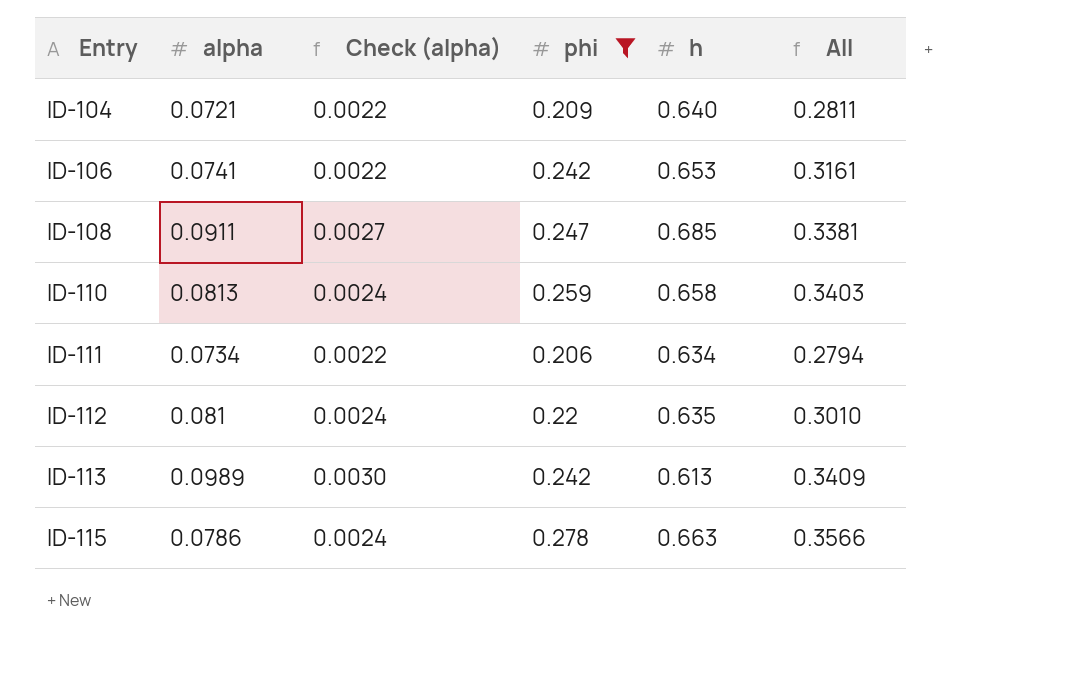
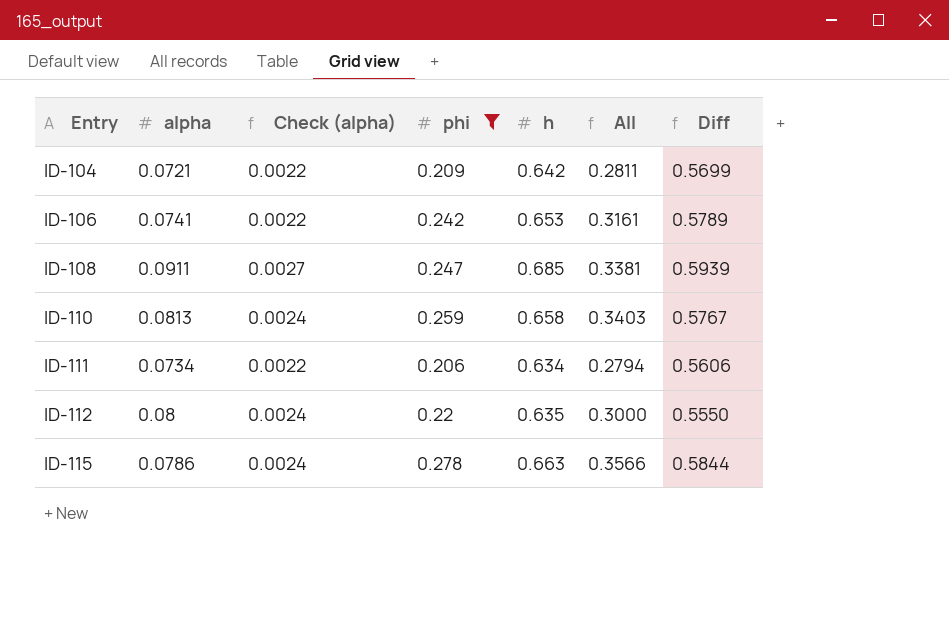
column Diff | formula: none -> [h] - [alpha]
row ID-113: 0.0989 | 0.0030 | 0.242 | 0.613 | 0.3409 -> none
ID-104 | h: 0.640 -> 0.642
ID-112 | alpha: 0.081 -> 0.08
ID-112 | All: 0.3010 -> 0.3000

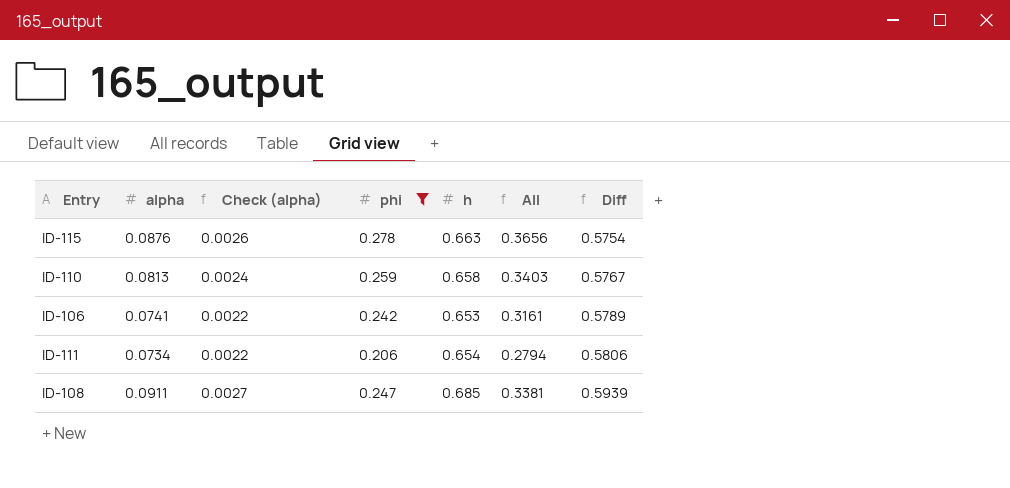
row order: Entry ascending -> Diff ascending
row ID-104: 0.0721 | 0.0022 | 0.209 | 0.642 | 0.2811 | 0.5699 -> none
row ID-112: 0.08 | 0.0024 | 0.22 | 0.635 | 0.3000 | 0.5550 -> none
ID-115 | alpha: 0.0786 -> 0.0876
ID-115 | Check (alpha): 0.0024 -> 0.0026
ID-115 | All: 0.3566 -> 0.3656
ID-115 | Diff: 0.5844 -> 0.5754
ID-111 | h: 0.634 -> 0.654
ID-111 | Diff: 0.5606 -> 0.5806

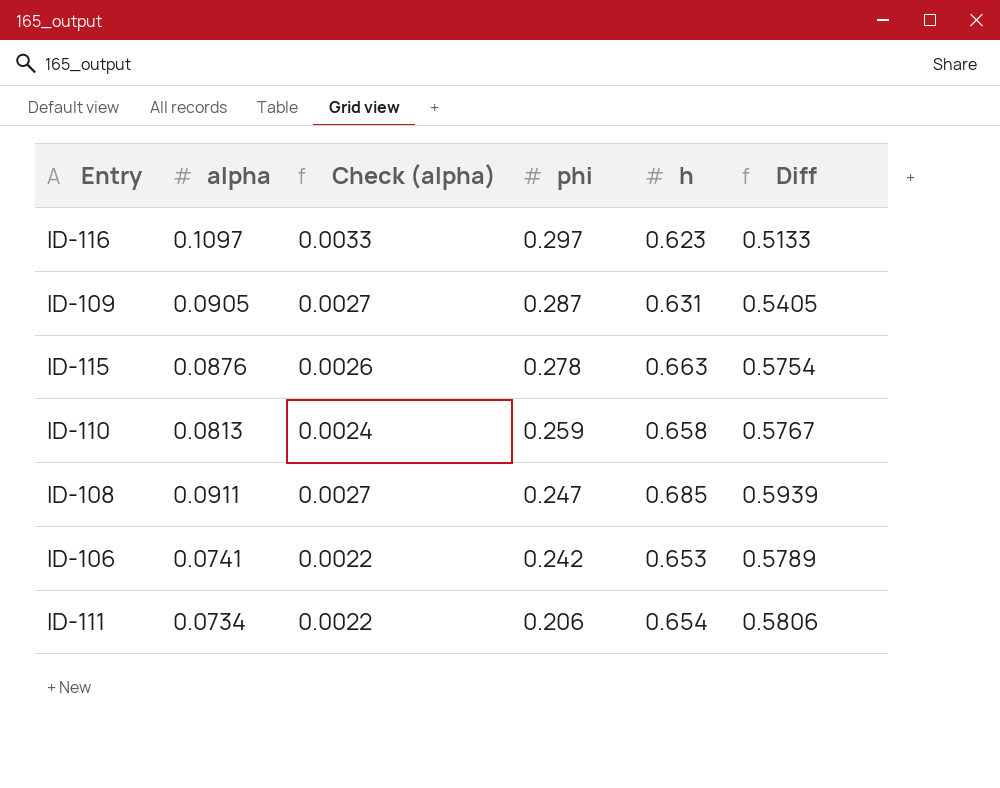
filter: phi <= 0.278 -> none
row order: Diff ascending -> phi descending
column All | formula: [alpha] + [phi] -> none

